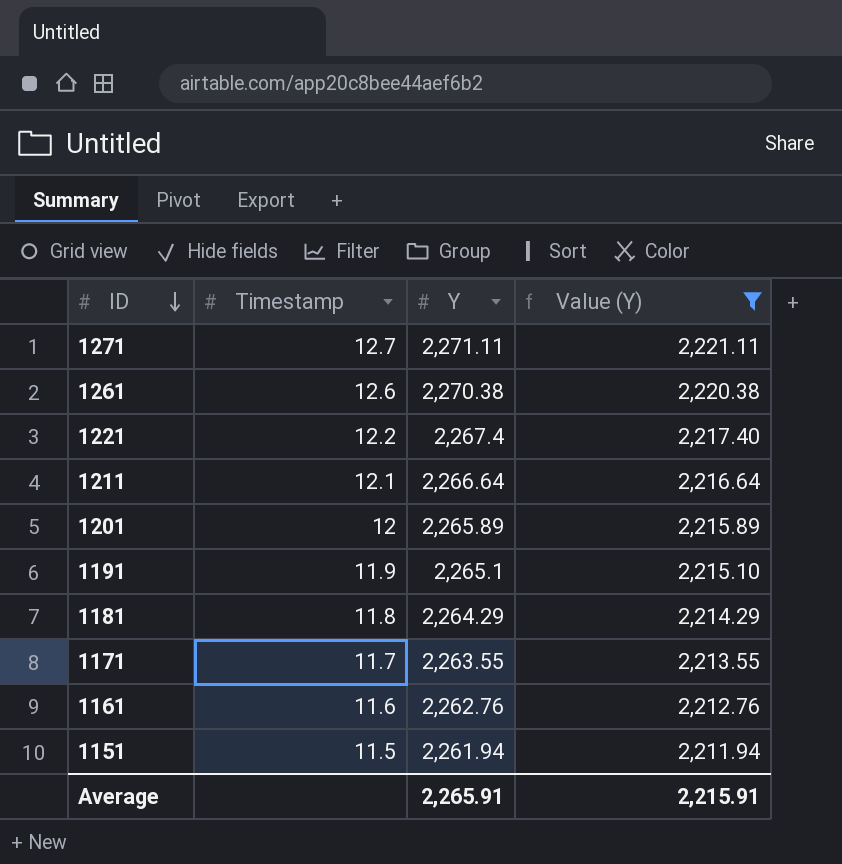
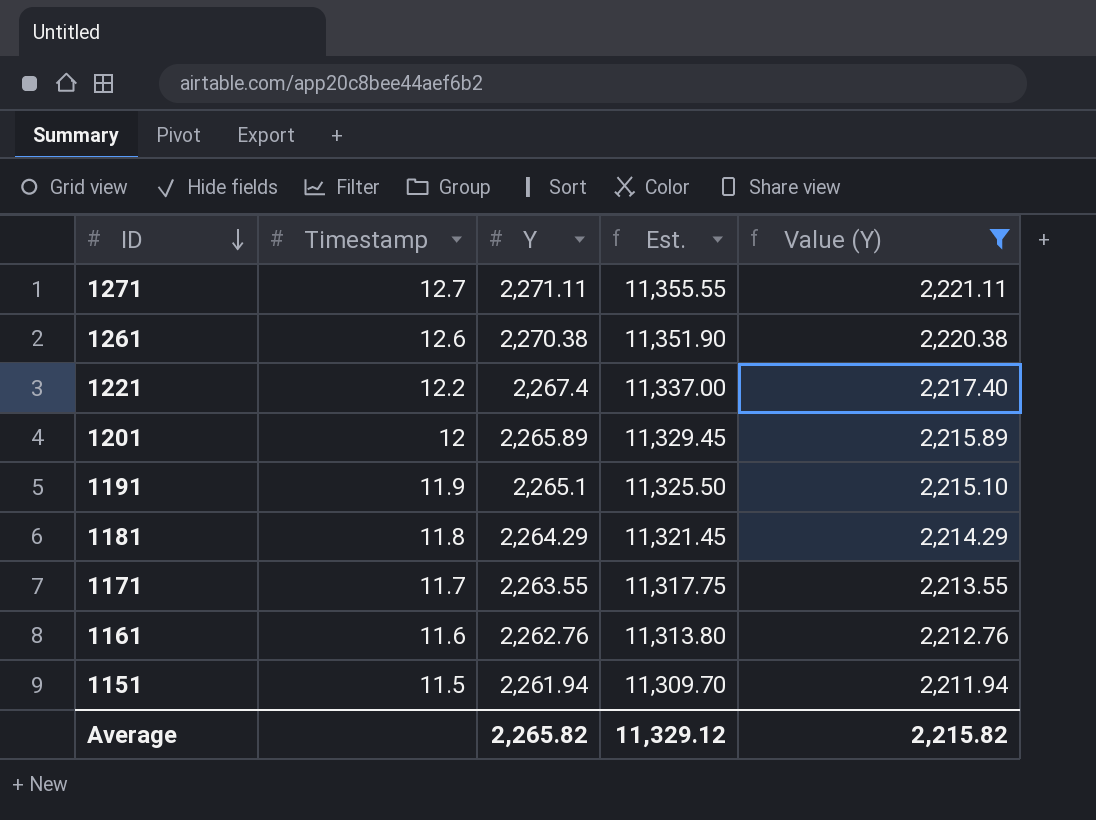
column Est. | formula: none -> [Y] * 5
row 1211: 12.1 | 2,266.64 | 2,216.64 -> none
Average | Y: 2,265.91 -> 2,265.82
Average | Value (Y): 2,215.91 -> 2,215.82

